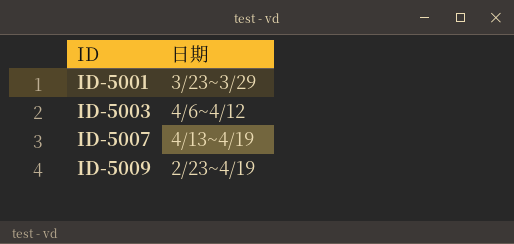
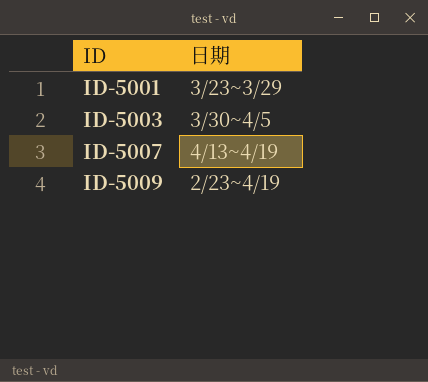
ID-5003 | 日期: 4/6~4/12 -> 3/30~4/5

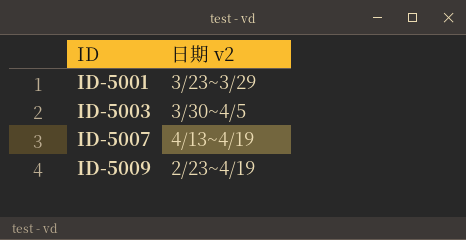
column name: 日期 -> 日期 v2

